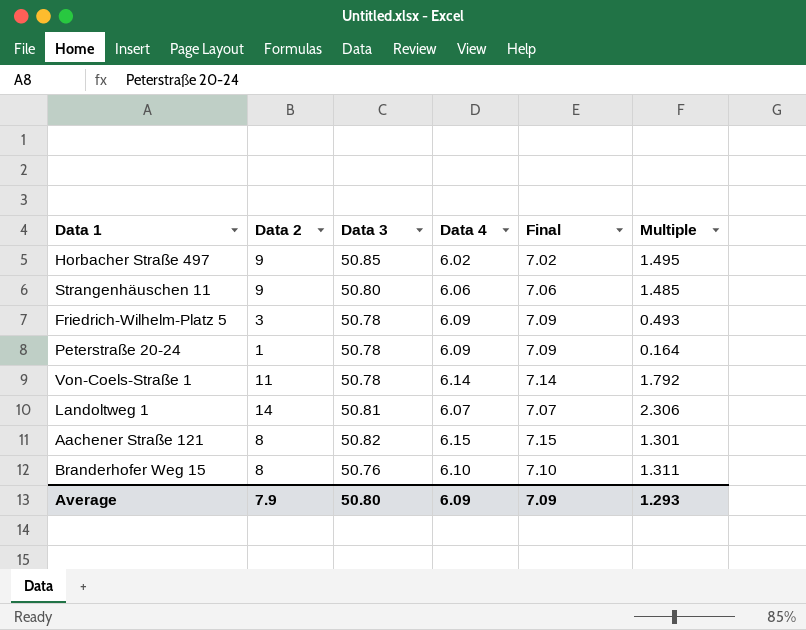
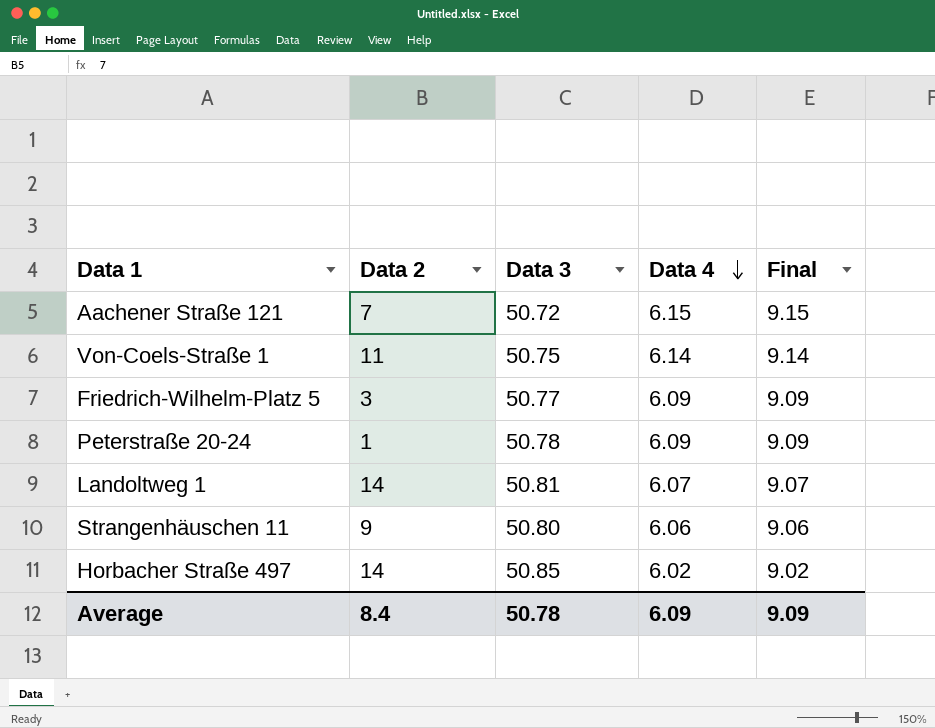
row order: none -> Data 4 descending
column Multiple | formula: [Data 2] / [Data 4] -> none
column Final | formula: [Data 4] + 1 -> [Data 4] + 3
row Branderhofer Weg 15: 8 | 50.76 | 6.10 | 7.10 | 1.311 -> none
Aachener Straße 121 | Data 2: 8 -> 7
Aachener Straße 121 | Data 3: 50.82 -> 50.72
Von-Coels-Straße 1 | Data 3: 50.78 -> 50.75
Friedrich-Wilhelm-Platz 5 | Data 3: 50.78 -> 50.77
Horbacher Straße 497 | Data 2: 9 -> 14
Average | Data 2: 7.9 -> 8.4
Average | Data 3: 50.80 -> 50.78
Average | Final: 7.09 -> 9.09

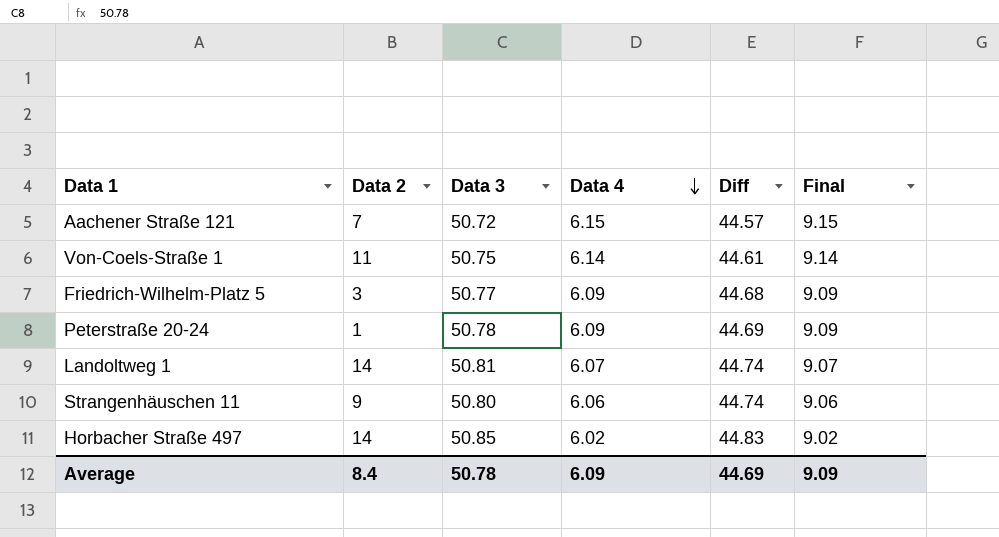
column Diff | formula: none -> [Data 3] - [Data 4]

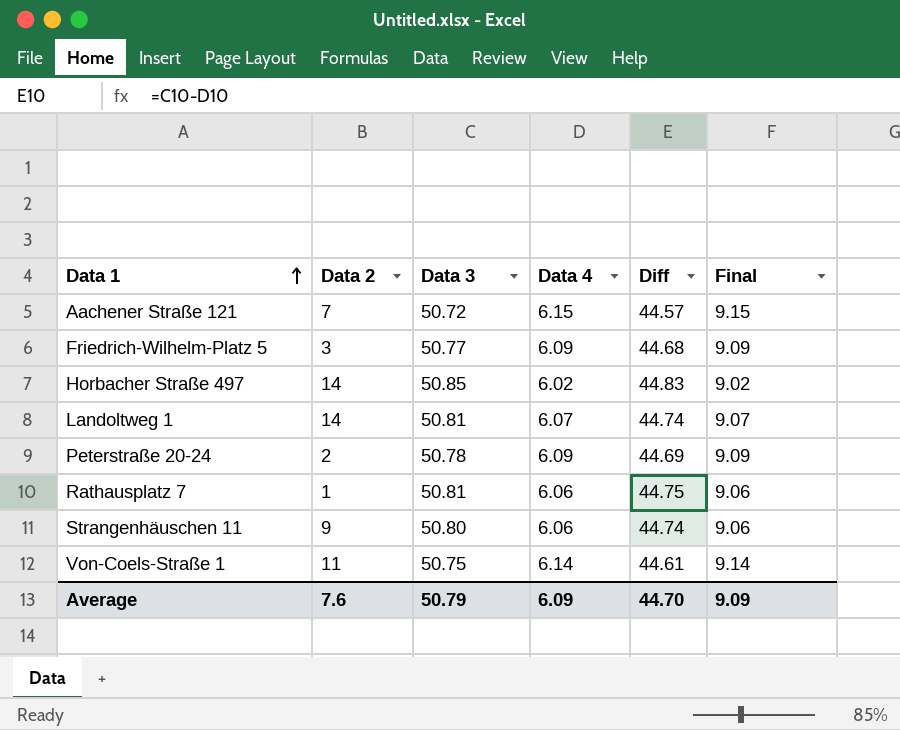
row order: Data 4 descending -> Data 1 ascending
Peterstraße 20-24 | Data 2: 1 -> 2
row Rathausplatz 7: none -> 1 | 50.81 | 6.06 | 44.75 | 9.06
Average | Data 2: 8.4 -> 7.6
Average | Data 3: 50.78 -> 50.79
Average | Diff: 44.69 -> 44.70

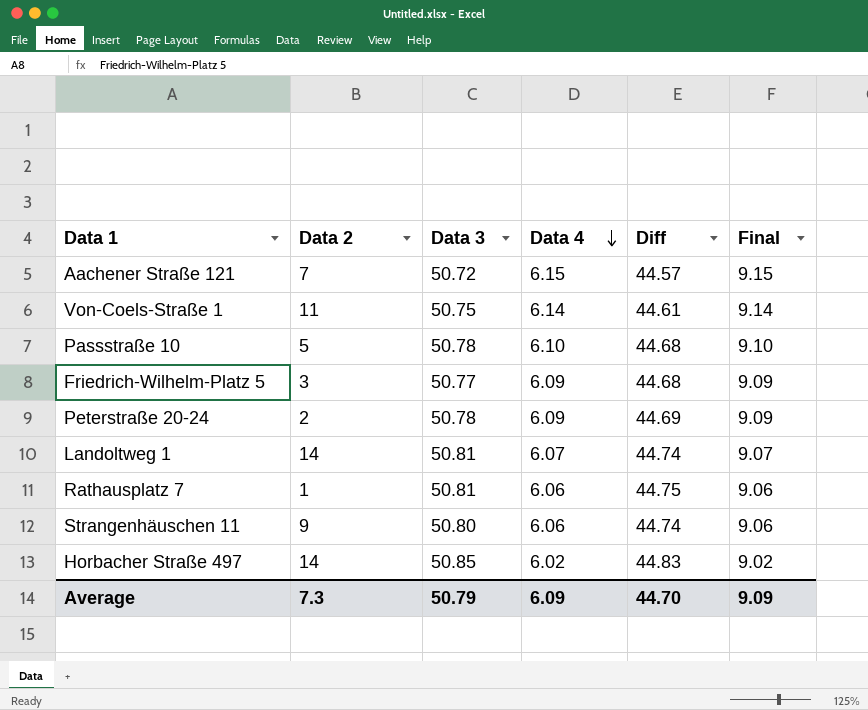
row order: Data 1 ascending -> Data 4 descending
row Passstraße 10: none -> 5 | 50.78 | 6.10 | 44.68 | 9.10
Average | Data 2: 7.6 -> 7.3

